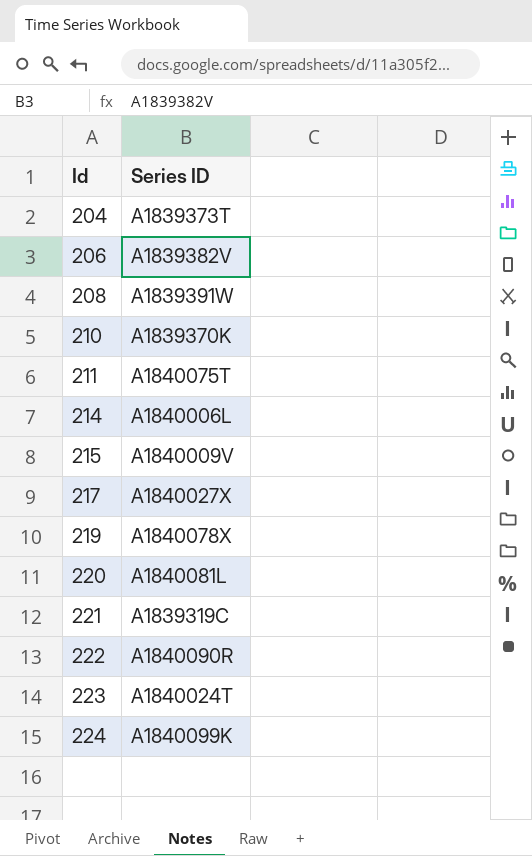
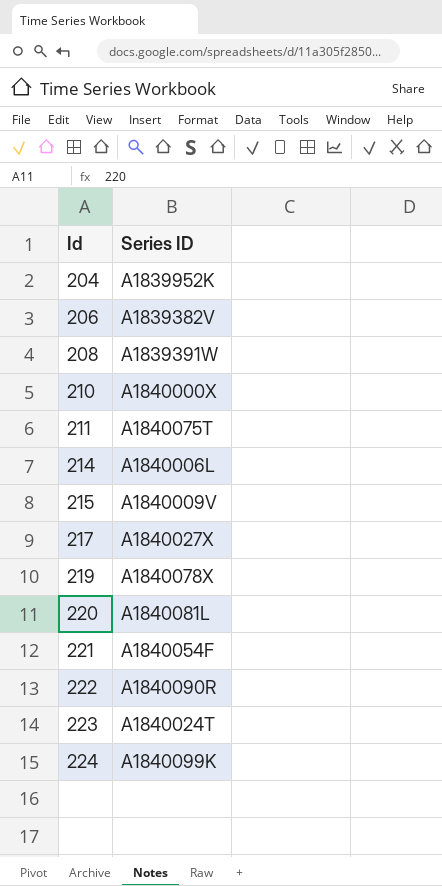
204 | Series ID: A1839373T -> A1839952K
210 | Series ID: A1839370K -> A1840000X
221 | Series ID: A1839319C -> A1840054F

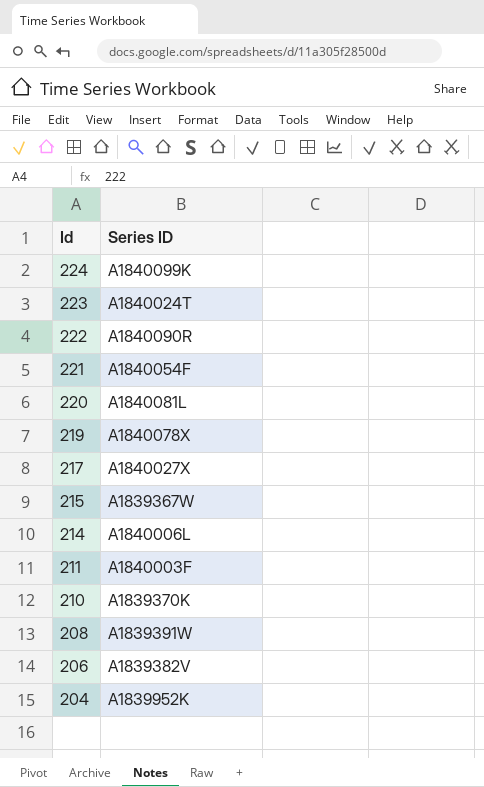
row order: Id ascending -> Id descending
215 | Series ID: A1840009V -> A1839367W
211 | Series ID: A1840075T -> A1840003F
210 | Series ID: A1840000X -> A1839370K

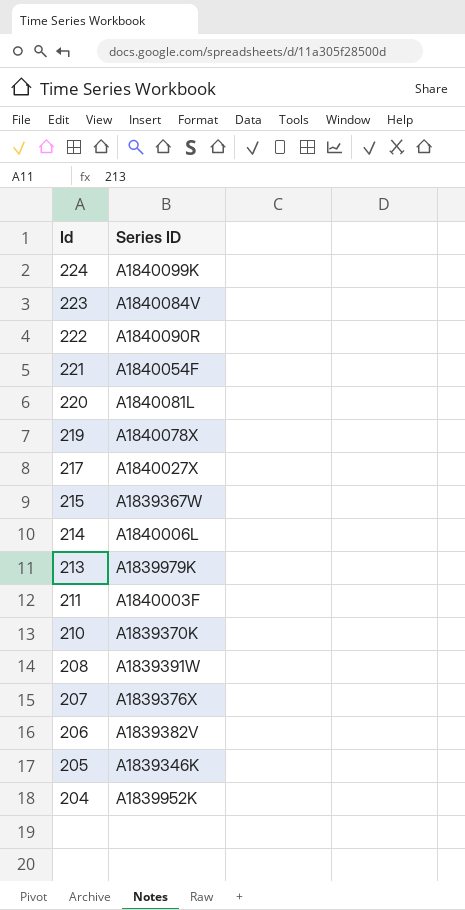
223 | Series ID: A1840024T -> A1840084V
row 213: none -> A1839979K
row 207: none -> A1839376X
row 205: none -> A1839346K

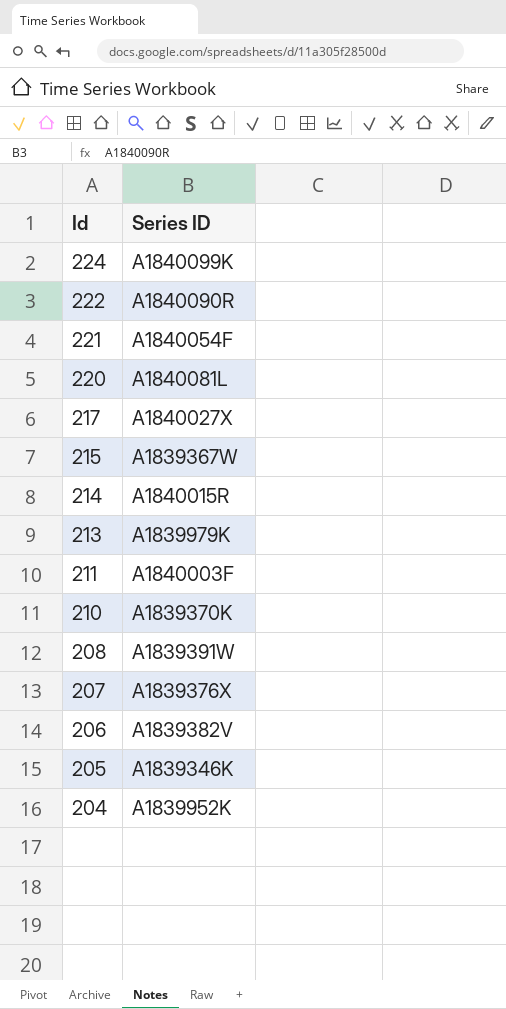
row 223: A1840084V -> none
row 219: A1840078X -> none
214 | Series ID: A1840006L -> A1840015R

